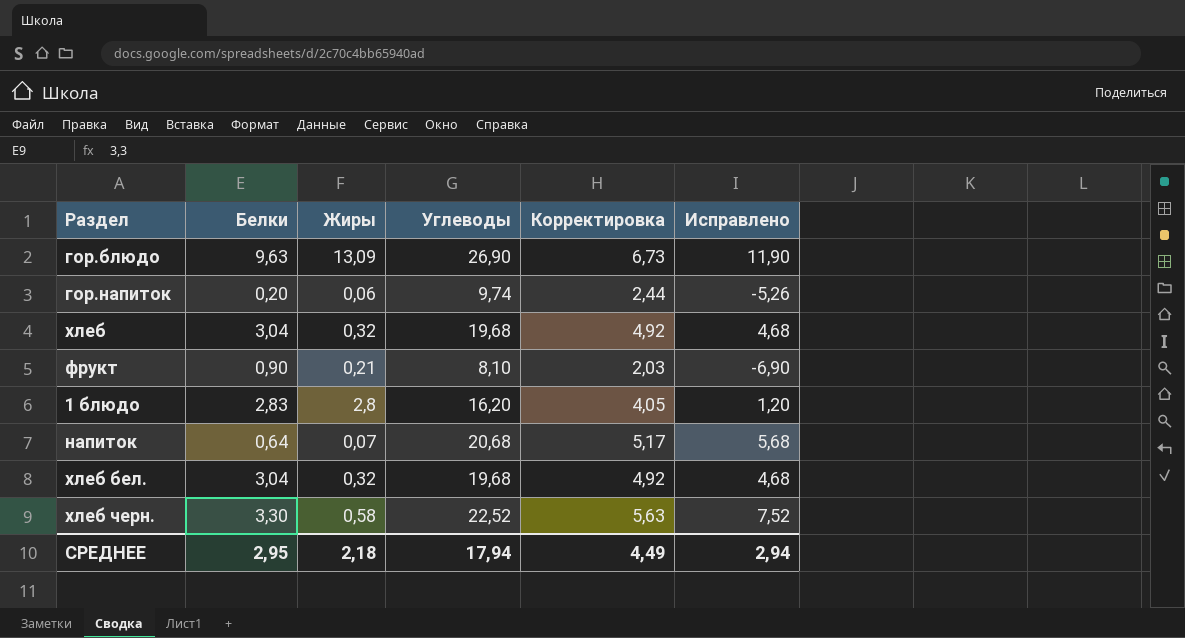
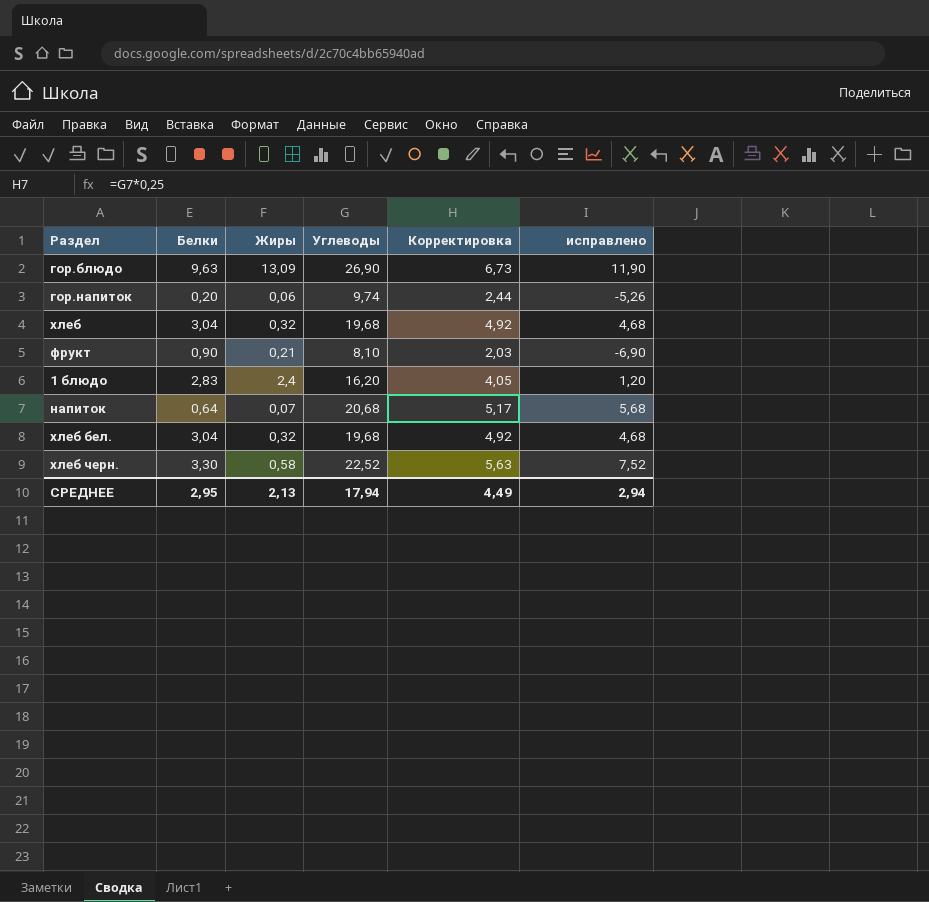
column name: Исправлено -> исправлено
1 блюдо | Жиры: 2,8 -> 2,4
СРЕДНЕЕ | Жиры: 2,18 -> 2,13

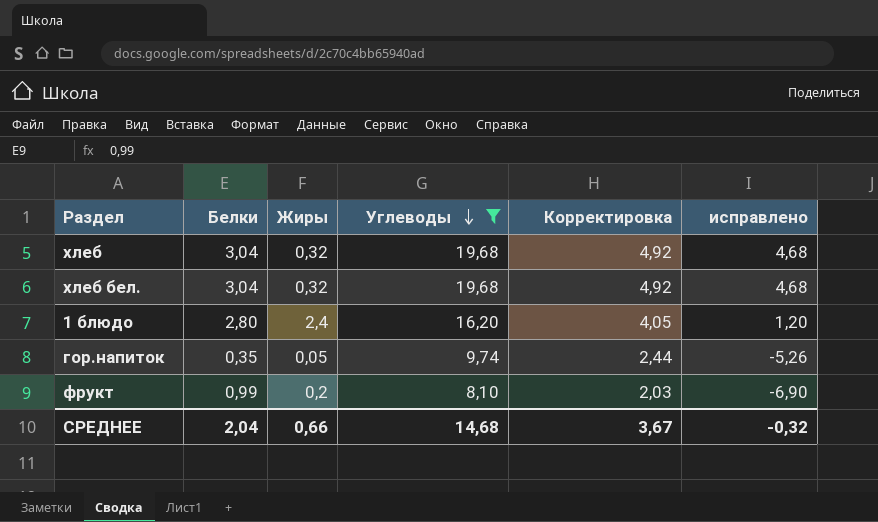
filter: none -> Углеводы <= 19,68
row order: none -> Углеводы descending
1 блюдо | Белки: 2,83 -> 2,80
гор.напиток | Белки: 0,20 -> 0,35
гор.напиток | Жиры: 0,06 -> 0,05
фрукт | Белки: 0,90 -> 0,99
фрукт | Жиры: 0,21 -> 0,2
СРЕДНЕЕ | Белки: 2,95 -> 2,04
СРЕДНЕЕ | Жиры: 2,13 -> 0,66
СРЕДНЕЕ | Углеводы: 17,94 -> 14,68
СРЕДНЕЕ | Корректировка: 4,49 -> 3,67
СРЕДНЕЕ | исправлено: 2,94 -> -0,32

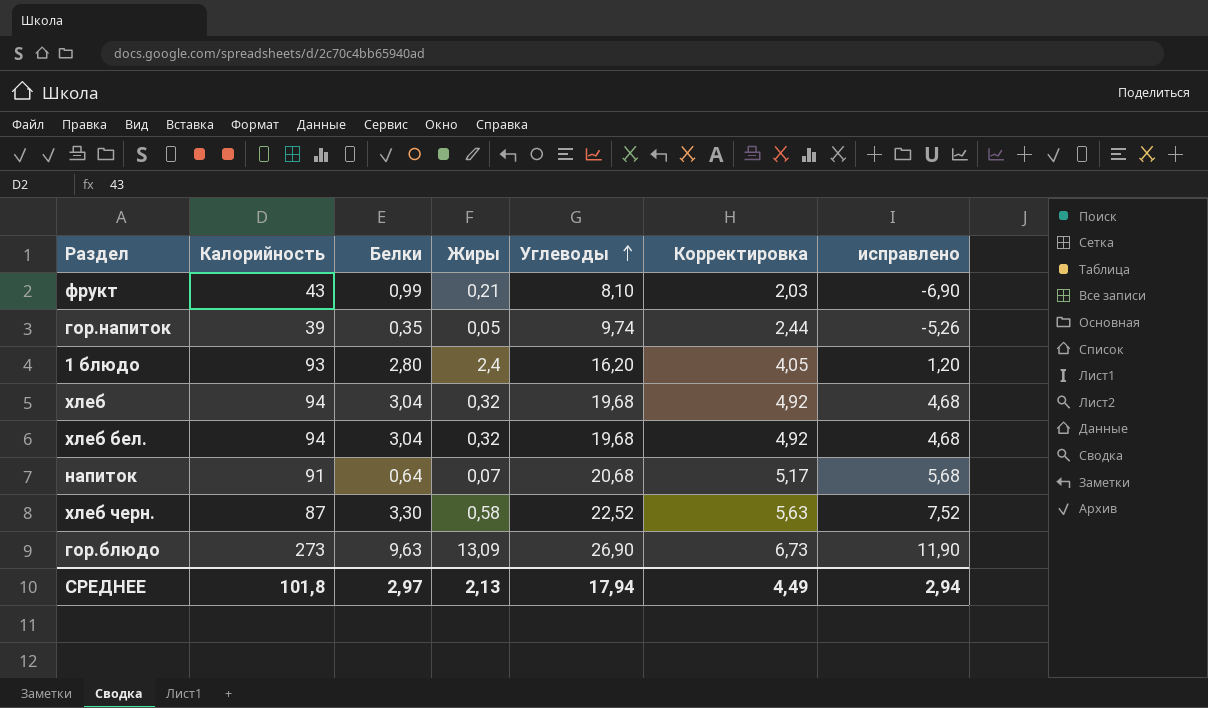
filter: Углеводы <= 19,68 -> none
row order: Углеводы descending -> Углеводы ascending
column Калорийность | position: none -> 2
фрукт | Жиры: 0,2 -> 0,21
СРЕДНЕЕ | Белки: 2,04 -> 2,97
СРЕДНЕЕ | Жиры: 0,66 -> 2,13
СРЕДНЕЕ | Углеводы: 14,68 -> 17,94
СРЕДНЕЕ | Корректировка: 3,67 -> 4,49
СРЕДНЕЕ | исправлено: -0,32 -> 2,94

